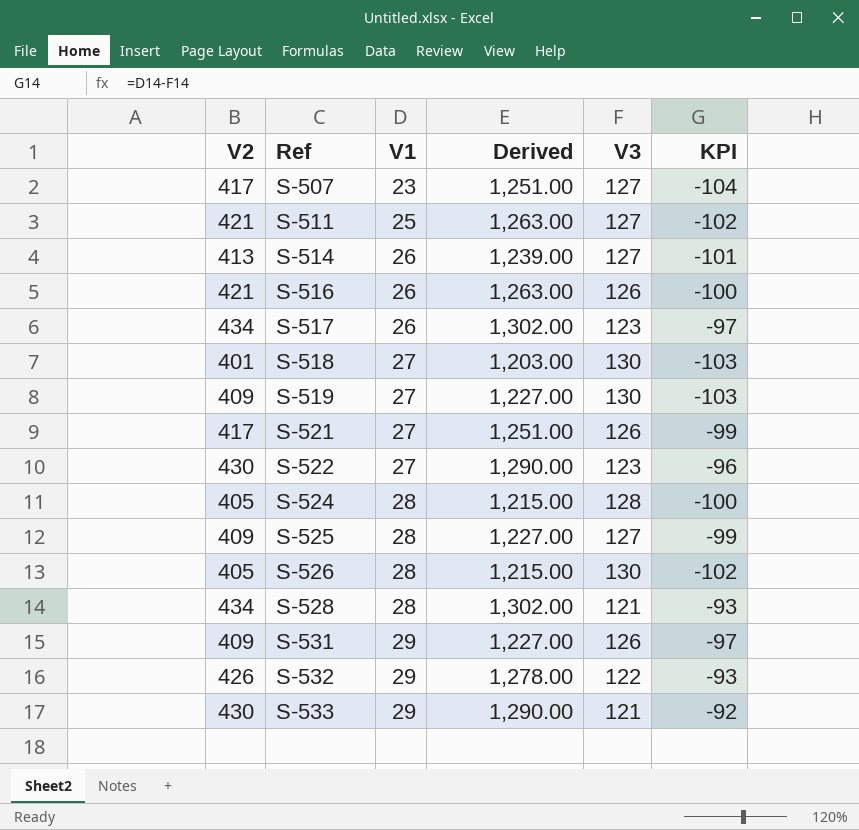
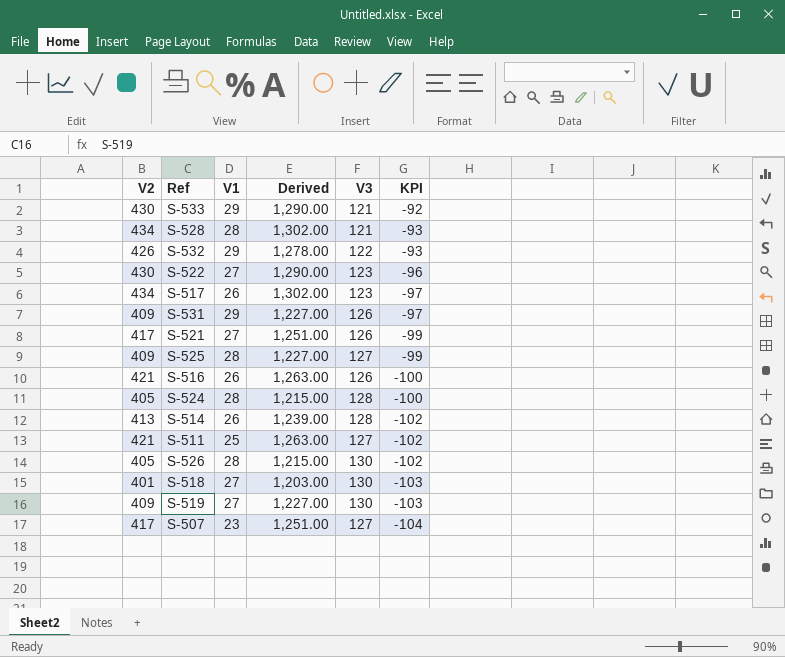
row order: Ref ascending -> KPI descending
S-514 | V3: 127 -> 128
S-514 | KPI: -101 -> -102

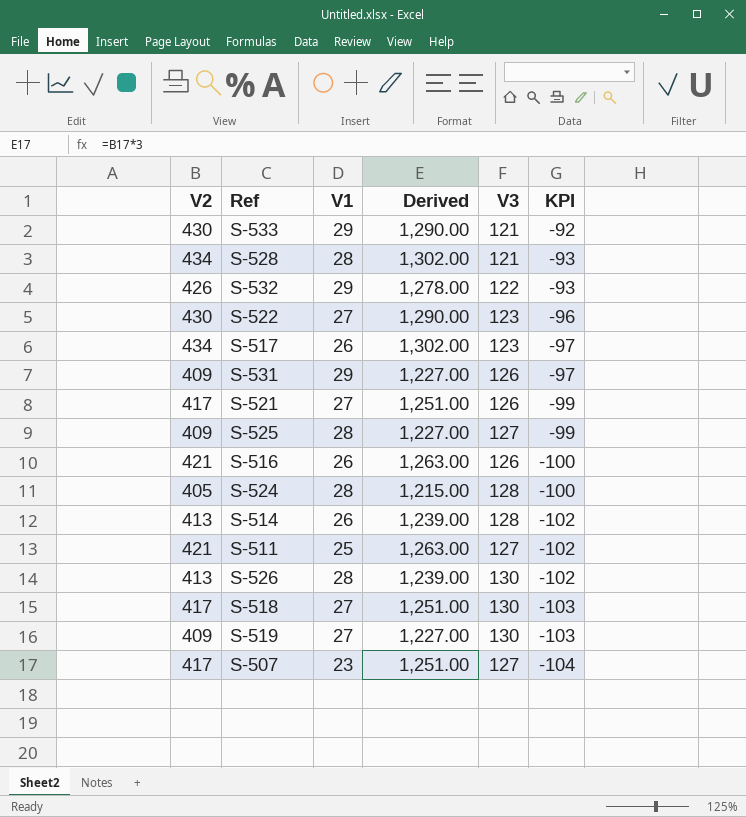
S-526 | V2: 405 -> 413
S-526 | Derived: 1,215.00 -> 1,239.00
S-518 | V2: 401 -> 417
S-518 | Derived: 1,203.00 -> 1,251.00

